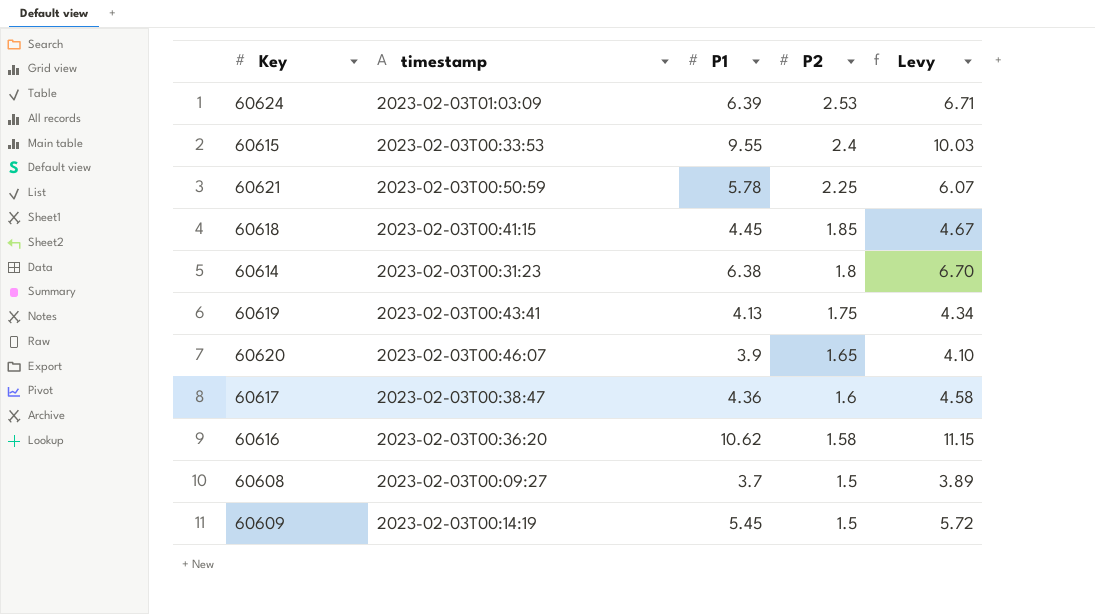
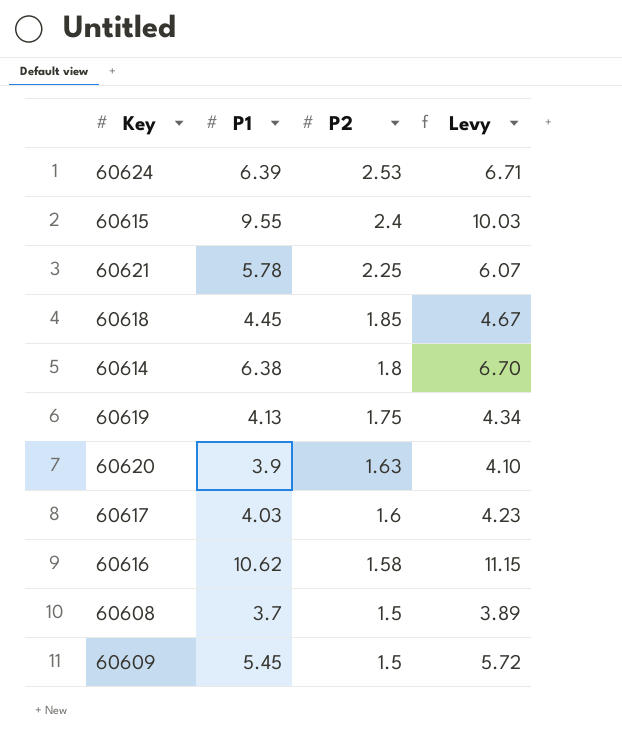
column timestamp | position: 2 -> none
60620 | P2: 1.65 -> 1.63
60617 | P1: 4.36 -> 4.03
60617 | Levy: 4.58 -> 4.23

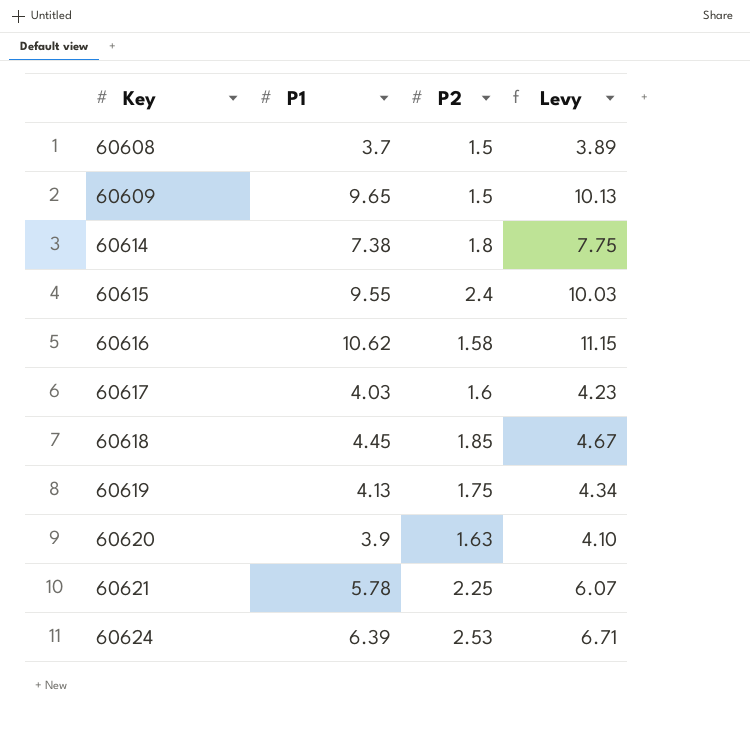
row order: P2 descending -> Key ascending
60609 | P1: 5.45 -> 9.65
60609 | Levy: 5.72 -> 10.13
60614 | P1: 6.38 -> 7.38
60614 | Levy: 6.70 -> 7.75

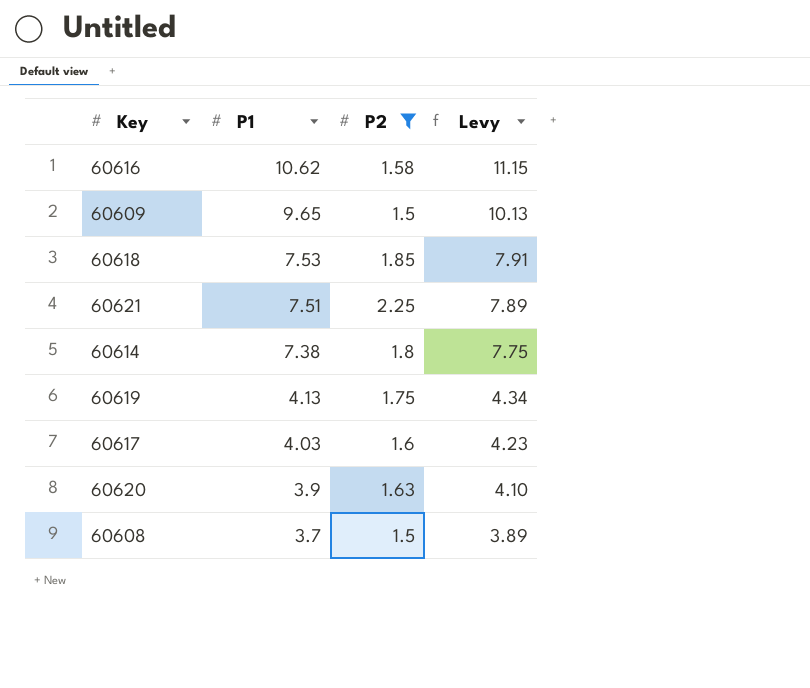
filter: none -> P2 <= 2.25
row order: Key ascending -> P1 descending
60618 | P1: 4.45 -> 7.53
60618 | Levy: 4.67 -> 7.91
60621 | P1: 5.78 -> 7.51
60621 | Levy: 6.07 -> 7.89

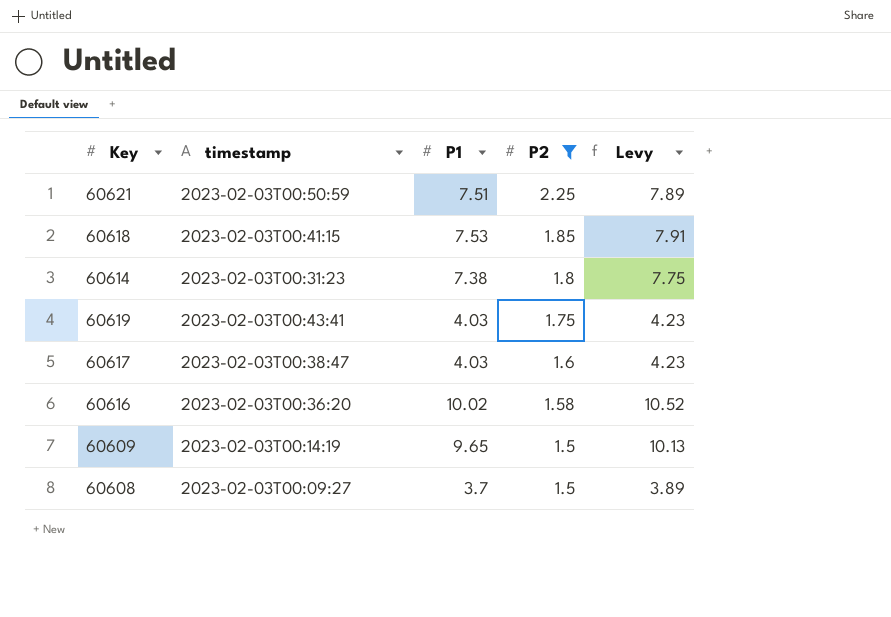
row order: P1 descending -> P2 descending
column timestamp | position: none -> 2
row 60620: 3.9 | 1.63 | 4.10 -> none
60619 | P1: 4.13 -> 4.03
60619 | Levy: 4.34 -> 4.23
60616 | P1: 10.62 -> 10.02
60616 | Levy: 11.15 -> 10.52

